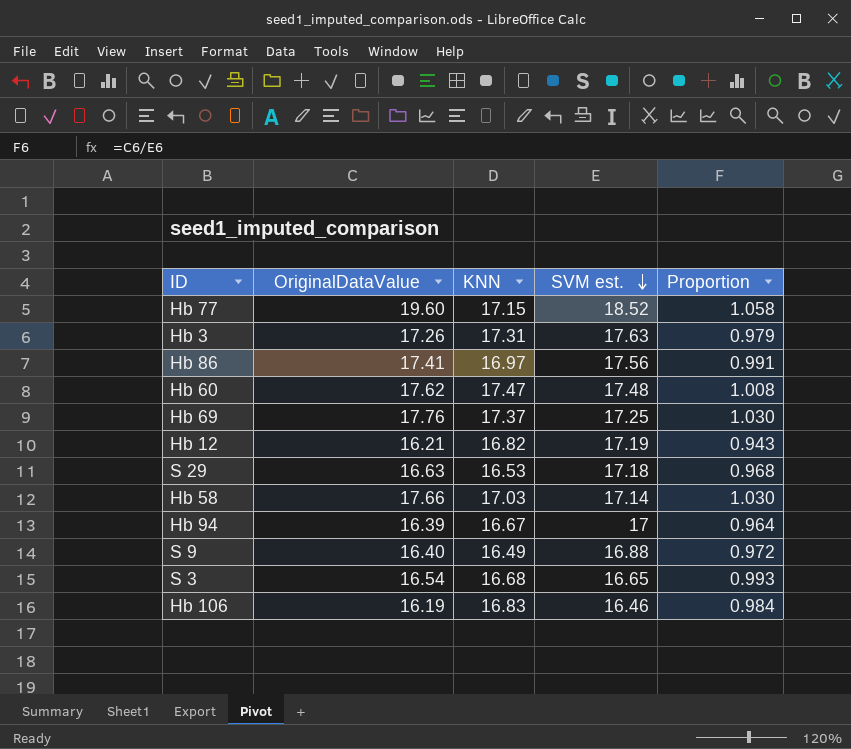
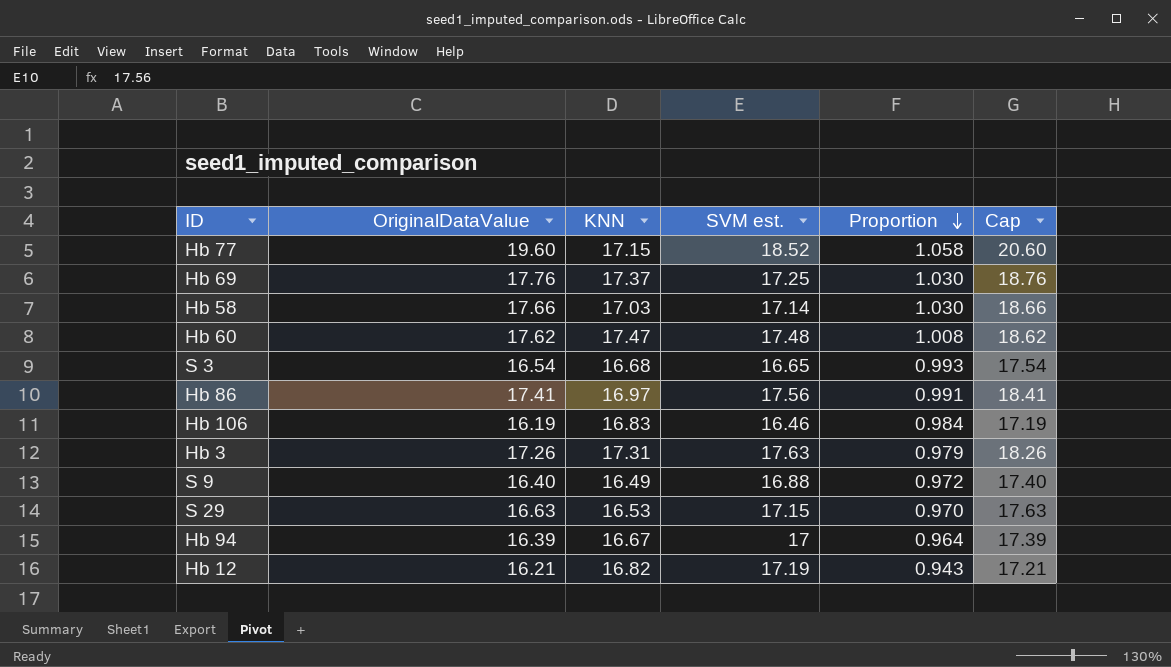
row order: SVM est. descending -> Proportion descending
column Cap | formula: none -> [OriginalDataValue] + 1
S 29 | SVM est.: 17.18 -> 17.15
S 29 | Proportion: 0.968 -> 0.970

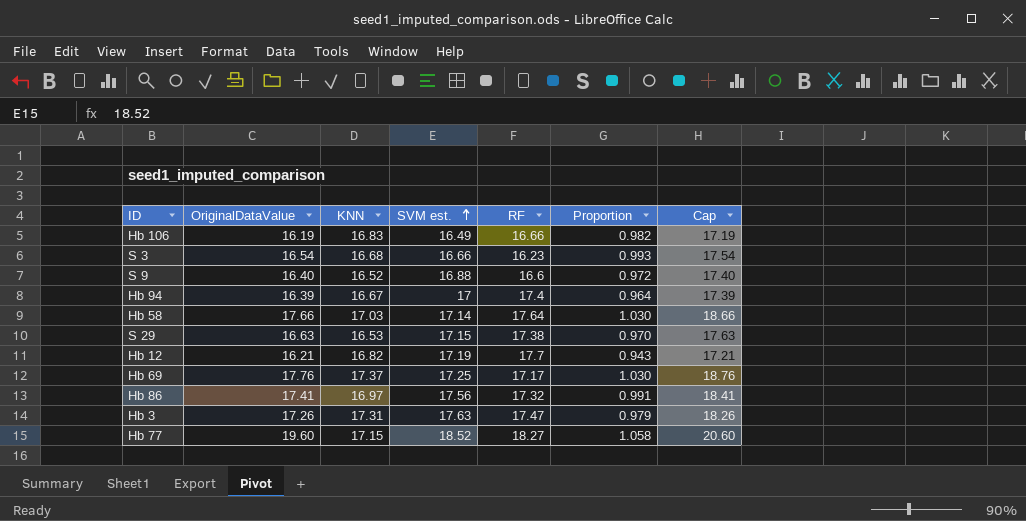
row order: Proportion descending -> SVM est. ascending
column RF | position: none -> 5
row Hb 60: 17.62 | 17.47 | 17.48 | 1.008 | 18.62 -> none
Hb 106 | SVM est.: 16.46 -> 16.49
Hb 106 | Proportion: 0.984 -> 0.982
S 3 | SVM est.: 16.65 -> 16.66
S 9 | KNN: 16.49 -> 16.52

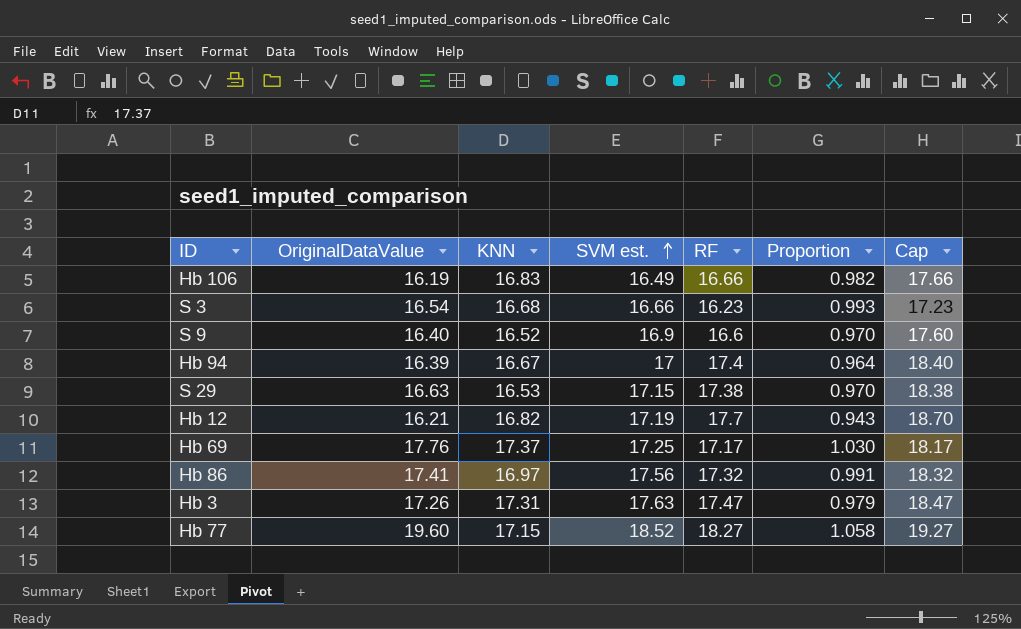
column Cap | formula: [OriginalDataValue] + 1 -> [RF] + 1
row Hb 58: 17.66 | 17.03 | 17.14 | 17.64 | 1.030 | 18.66 -> none
S 9 | SVM est.: 16.88 -> 16.9
S 9 | Proportion: 0.972 -> 0.970

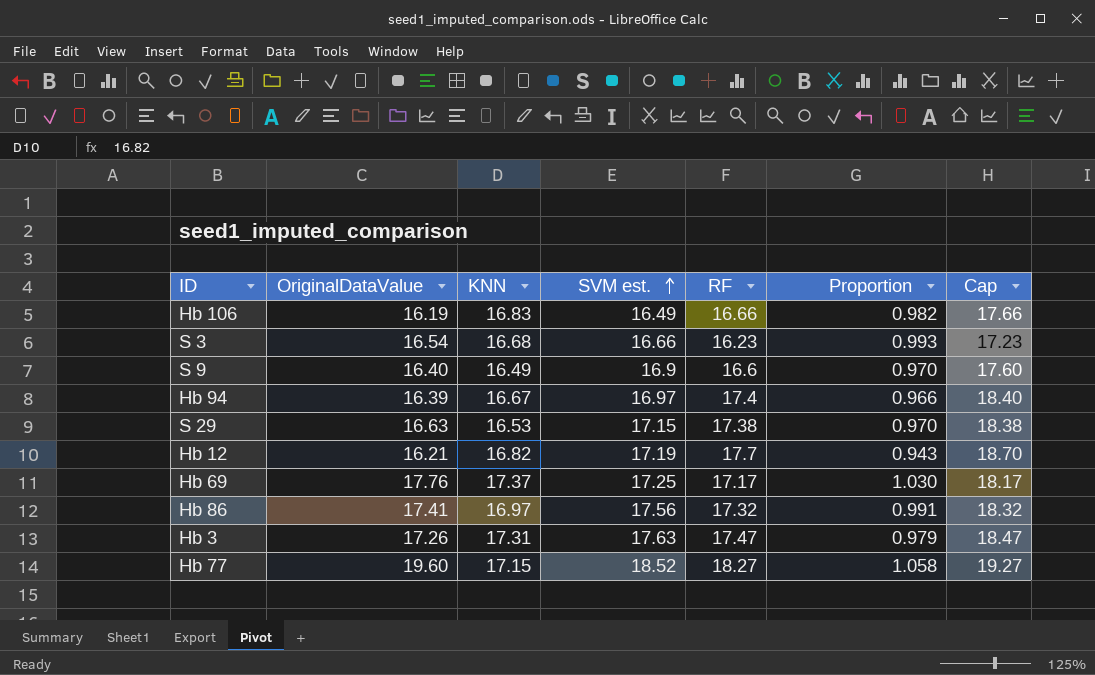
S 9 | KNN: 16.52 -> 16.49
Hb 94 | SVM est.: 17 -> 16.97
Hb 94 | Proportion: 0.964 -> 0.966

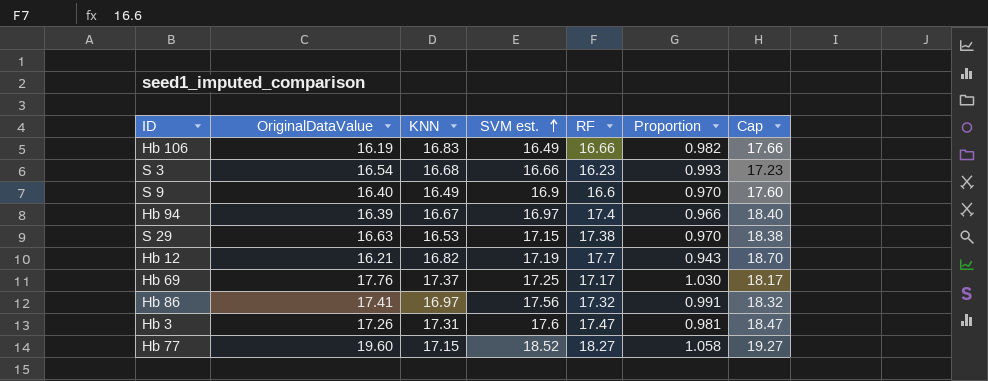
Hb 3 | SVM est.: 17.63 -> 17.6
Hb 3 | Proportion: 0.979 -> 0.981

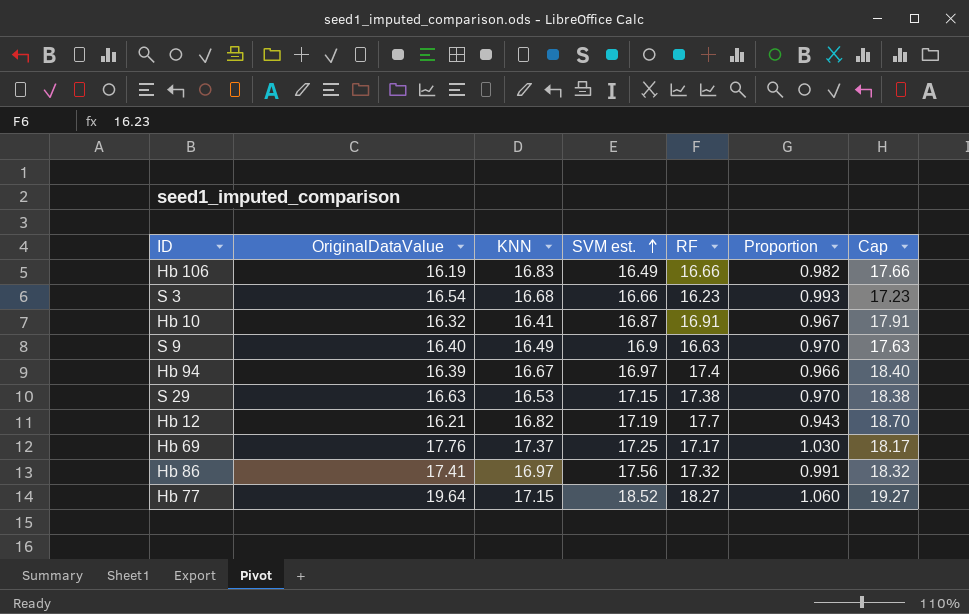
row Hb 3: 17.26 | 17.31 | 17.6 | 17.47 | 0.981 | 18.47 -> none
row Hb 10: none -> 16.32 | 16.41 | 16.87 | 16.91 | 0.967 | 17.91
S 9 | RF: 16.6 -> 16.63
S 9 | Cap: 17.60 -> 17.63
Hb 77 | OriginalDataValue: 19.60 -> 19.64
Hb 77 | Proportion: 1.058 -> 1.060

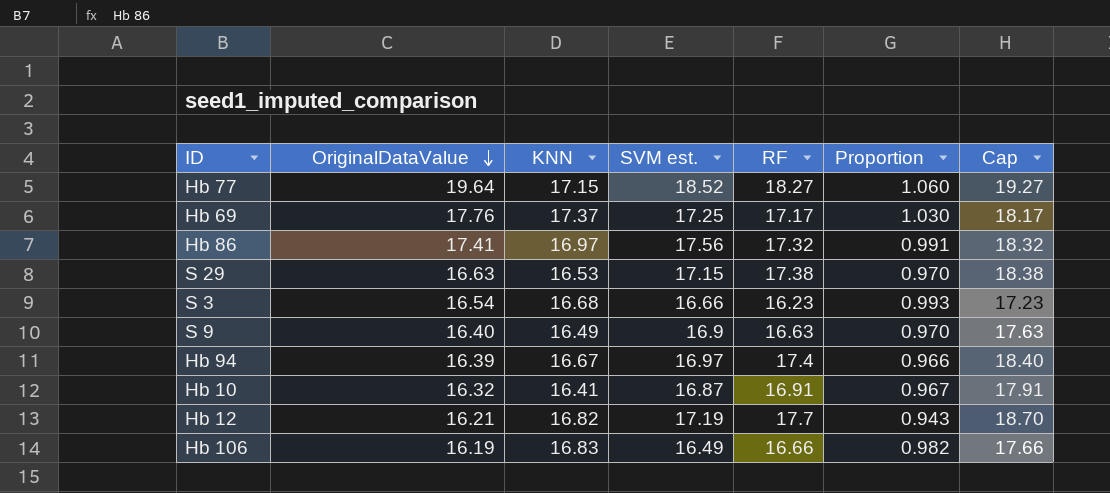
row order: SVM est. ascending -> OriginalDataValue descending

